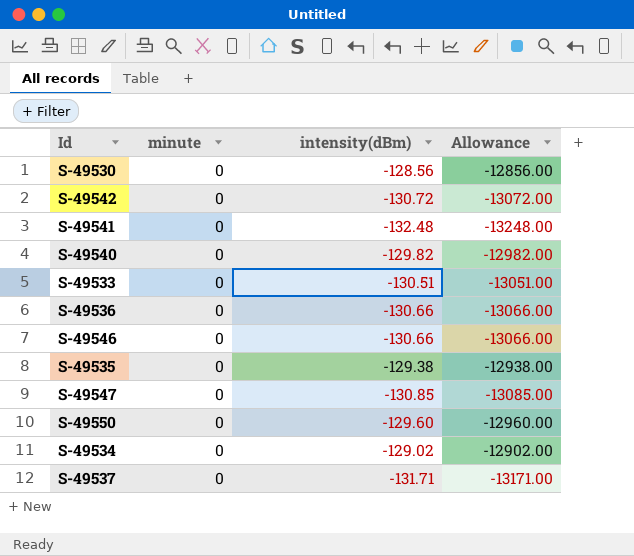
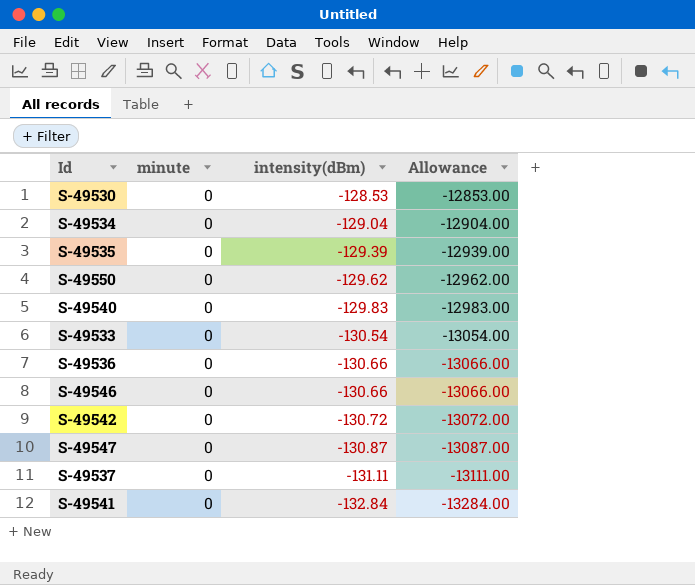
row order: none -> intensity(dBm) descending
S-49530 | intensity(dBm): -128.56 -> -128.53
S-49530 | Allowance: -12856.00 -> -12853.00
S-49534 | intensity(dBm): -129.02 -> -129.04
S-49534 | Allowance: -12902.00 -> -12904.00
S-49535 | intensity(dBm): -129.38 -> -129.39
S-49535 | Allowance: -12938.00 -> -12939.00
S-49550 | intensity(dBm): -129.60 -> -129.62
S-49550 | Allowance: -12960.00 -> -12962.00
S-49540 | intensity(dBm): -129.82 -> -129.83
S-49540 | Allowance: -12982.00 -> -12983.00
S-49533 | intensity(dBm): -130.51 -> -130.54
S-49533 | Allowance: -13051.00 -> -13054.00
S-49547 | intensity(dBm): -130.85 -> -130.87
S-49547 | Allowance: -13085.00 -> -13087.00
S-49537 | intensity(dBm): -131.71 -> -131.11
S-49537 | Allowance: -13171.00 -> -13111.00
S-49541 | intensity(dBm): -132.48 -> -132.84
S-49541 | Allowance: -13248.00 -> -13284.00

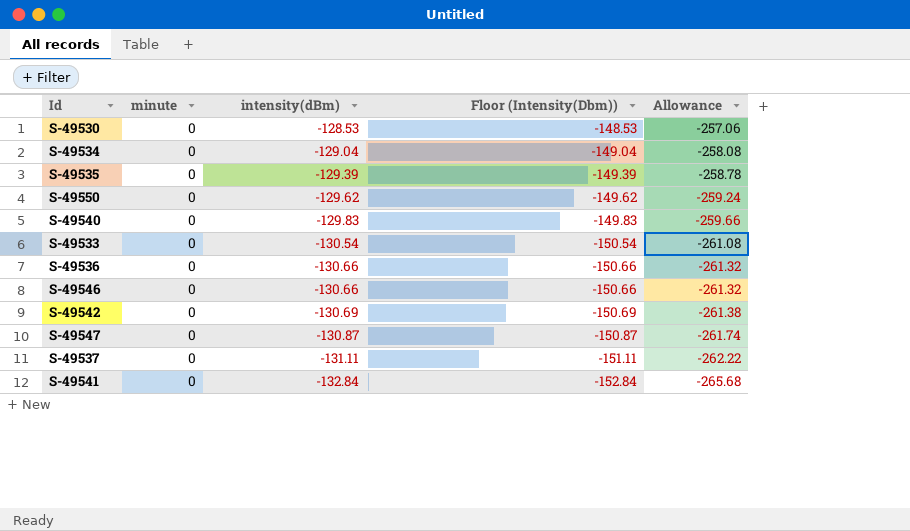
column Floor (Intensity(Dbm)) | formula: none -> [intensity(dBm)] - 20
column Allowance | formula: [intensity(dBm)] * 100 -> [intensity(dBm)] * 2
S-49542 | intensity(dBm): -130.72 -> -130.69

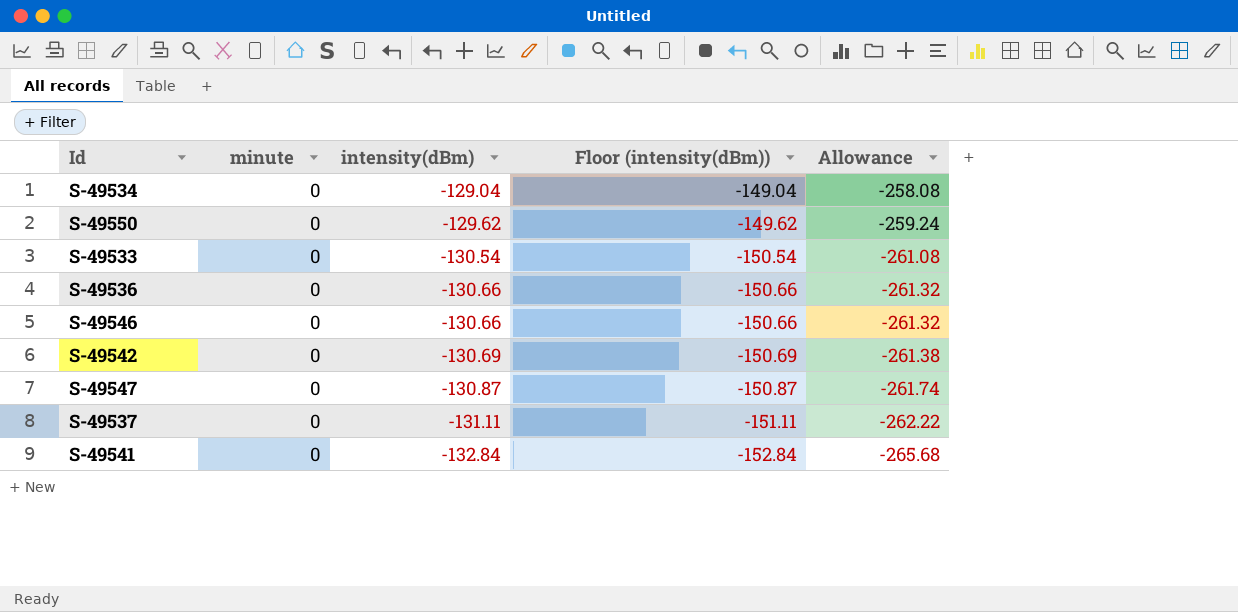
column name: Floor (Intensity(Dbm)) -> Floor (intensity(dBm))
row S-49530: 0 | -128.53 | -148.53 | -257.06 -> none
row S-49535: 0 | -129.39 | -149.39 | -258.78 -> none
row S-49540: 0 | -129.83 | -149.83 | -259.66 -> none

